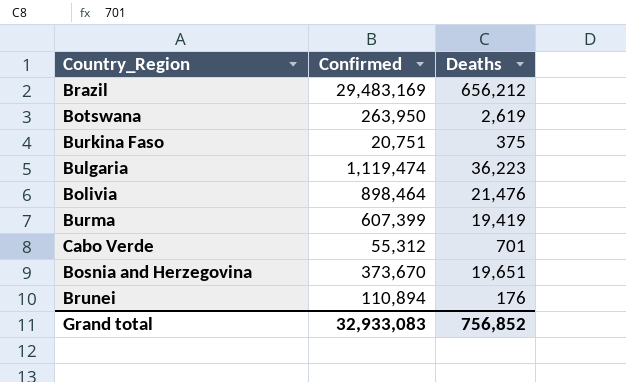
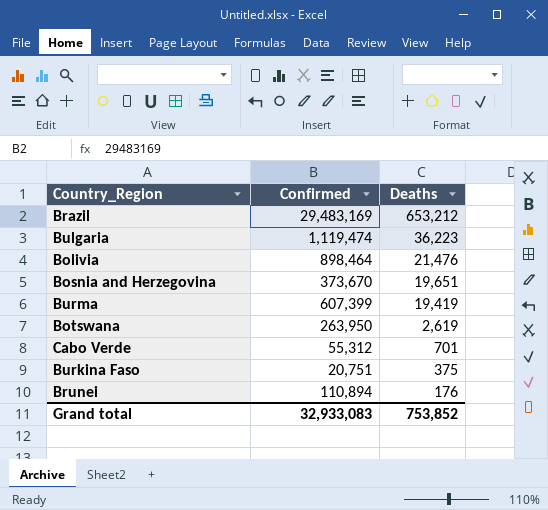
row order: none -> Deaths descending
Brazil | Deaths: 656,212 -> 653,212
Grand total | Deaths: 756,852 -> 753,852

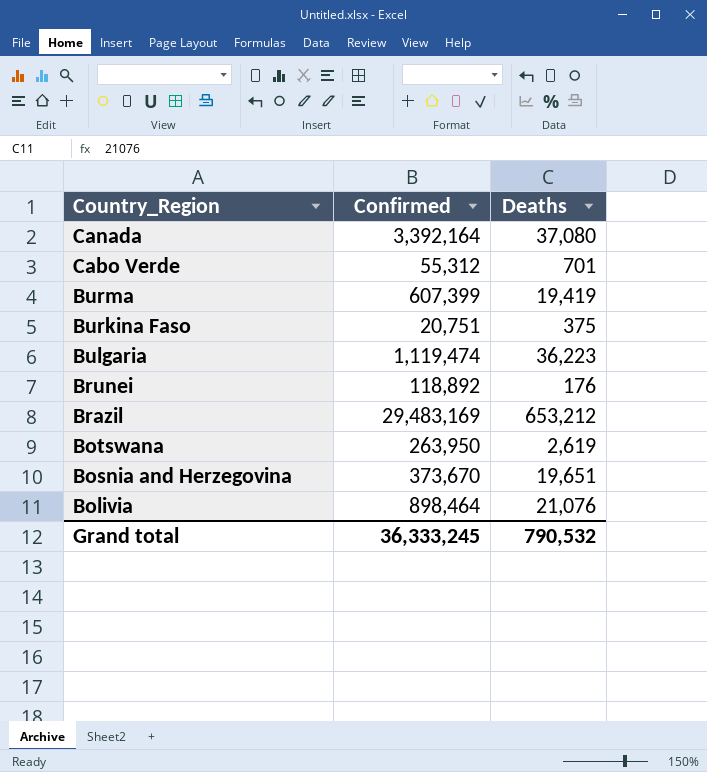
row order: Deaths descending -> Country_Region descending
row Canada: none -> 3,392,164 | 37,080
Brunei | Confirmed: 110,894 -> 118,892
Bolivia | Deaths: 21,476 -> 21,076
Grand total | Confirmed: 32,933,083 -> 36,333,245
Grand total | Deaths: 753,852 -> 790,532

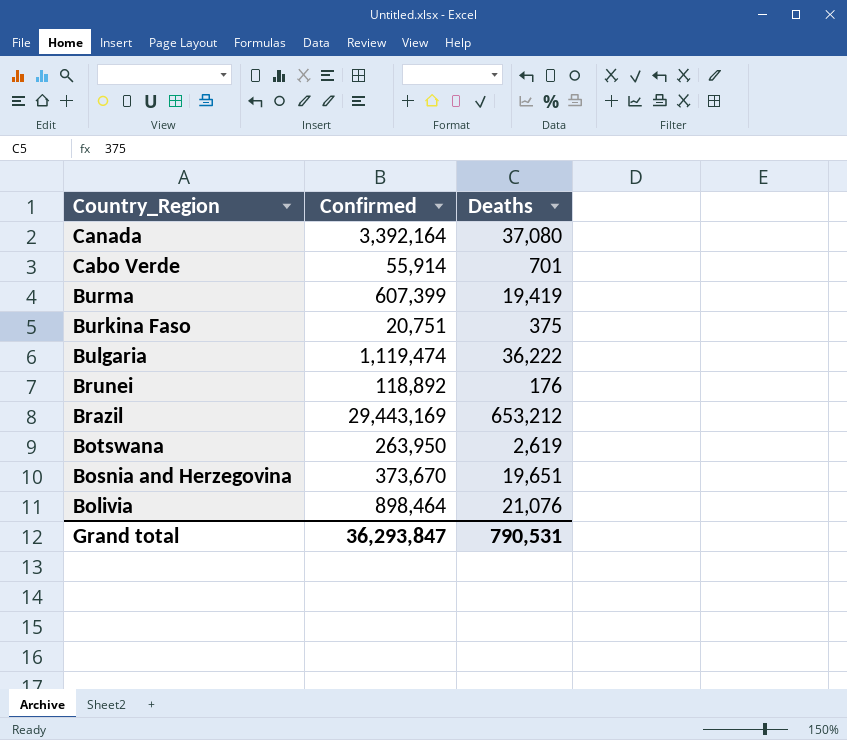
Cabo Verde | Confirmed: 55,312 -> 55,914
Bulgaria | Deaths: 36,223 -> 36,222
Brazil | Confirmed: 29,483,169 -> 29,443,169
Grand total | Confirmed: 36,333,245 -> 36,293,847
Grand total | Deaths: 790,532 -> 790,531

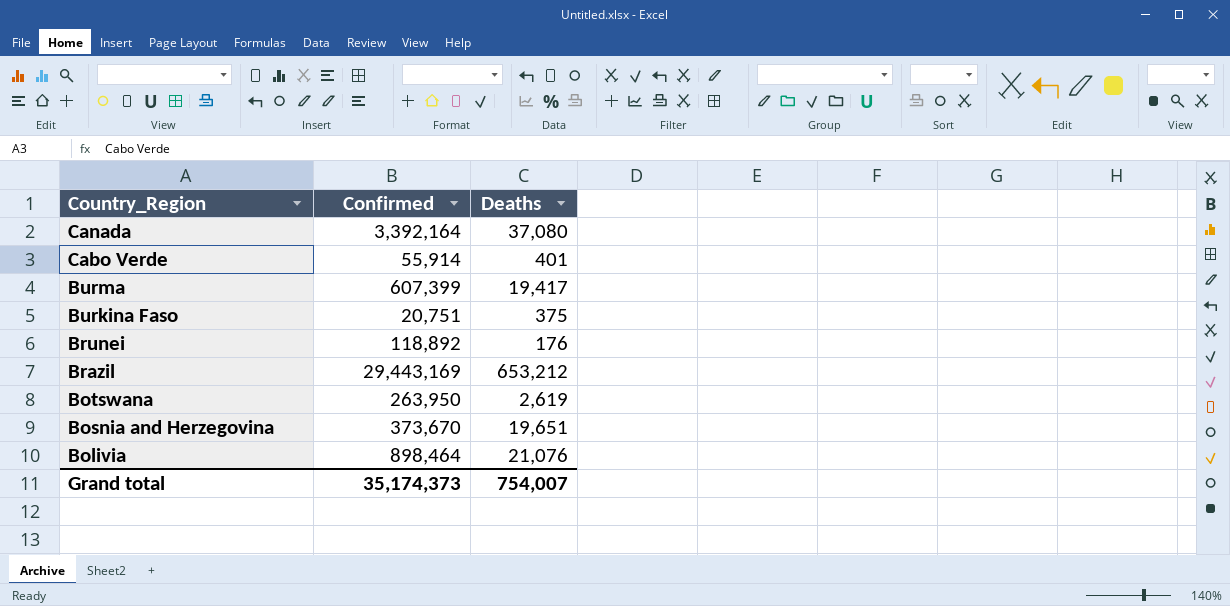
row Bulgaria: 1,119,474 | 36,222 -> none
Cabo Verde | Deaths: 701 -> 401
Burma | Deaths: 19,419 -> 19,417
Grand total | Confirmed: 36,293,847 -> 35,174,373
Grand total | Deaths: 790,531 -> 754,007

